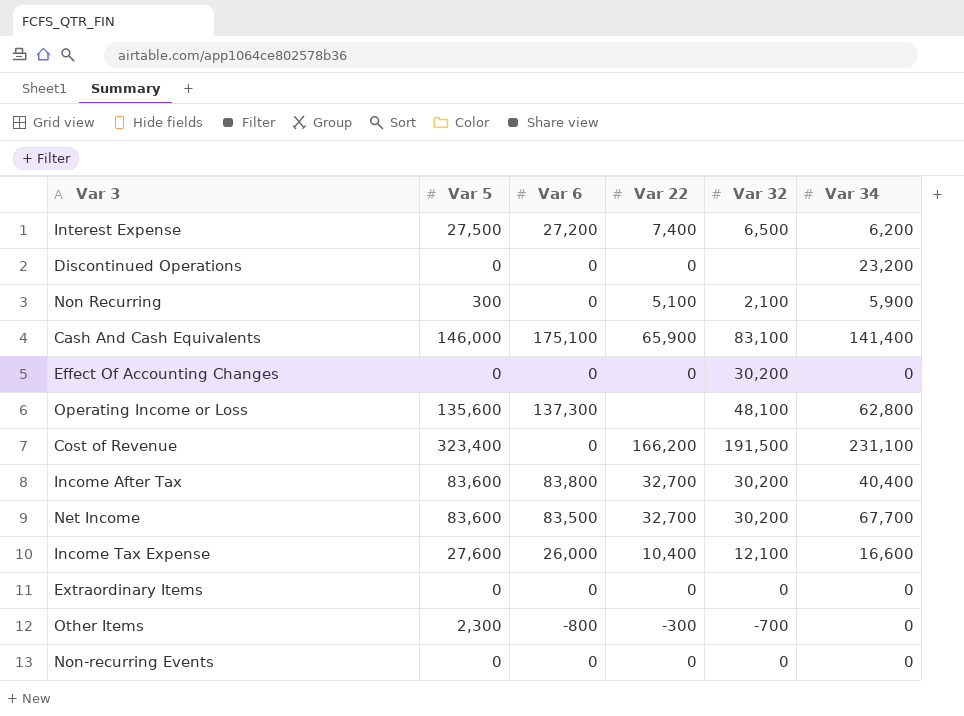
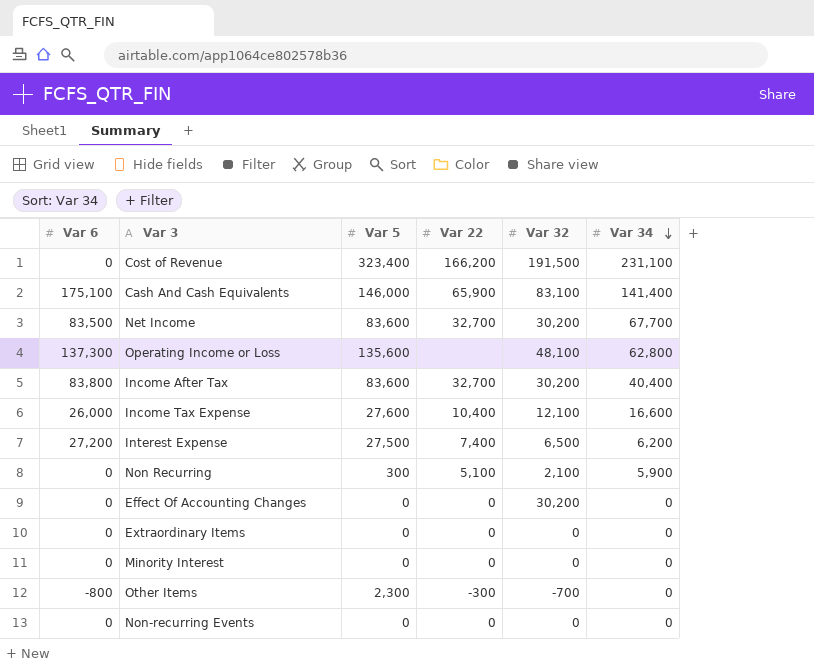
row order: none -> Var 34 descending
column Var 6 | position: 3 -> 1
row Discontinued Operations: 0 | 0 | 0 | none | 23,200 -> none
row Minority Interest: none -> 0 | 0 | 0 | 0 | 0

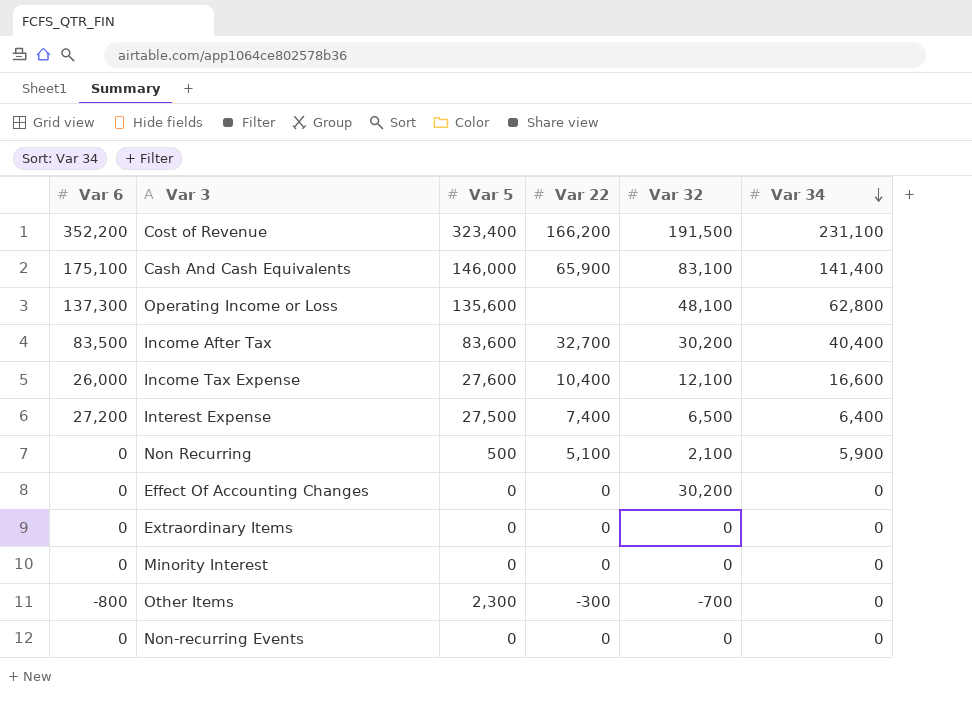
row Net Income: 83,500 | 83,600 | 32,700 | 30,200 | 67,700 -> none
Cost of Revenue | Var 6: 0 -> 352,200
Income After Tax | Var 6: 83,800 -> 83,500
Interest Expense | Var 34: 6,200 -> 6,400
Non Recurring | Var 5: 300 -> 500

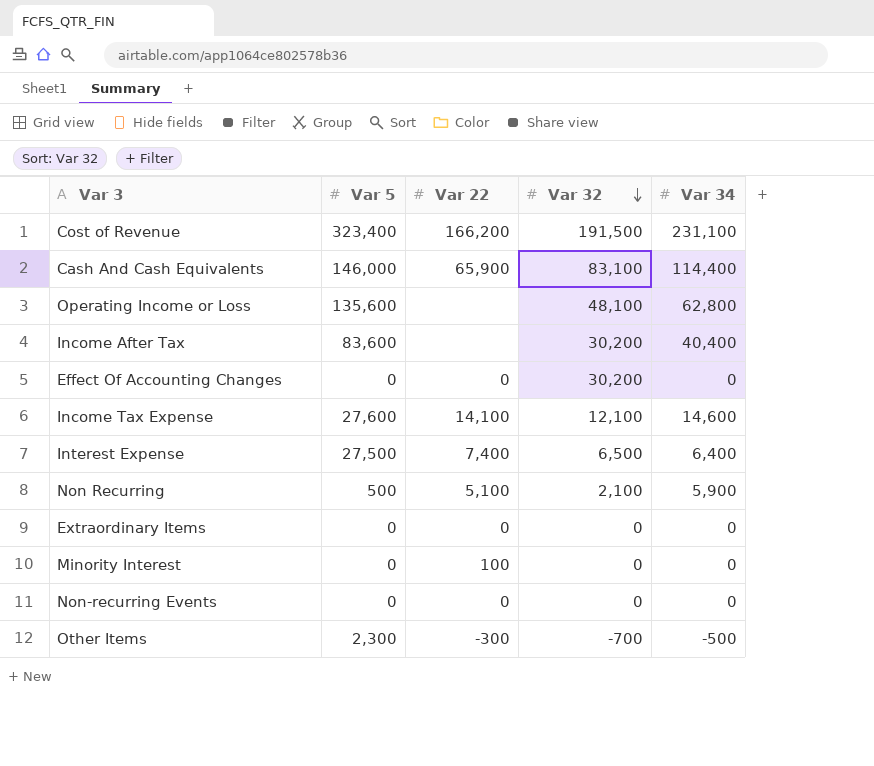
row order: Var 34 descending -> Var 32 descending
column Var 6 | position: 1 -> none
Cash And Cash Equivalents | Var 34: 141,400 -> 114,400
Income After Tax | Var 22: 32,700 -> none
Income Tax Expense | Var 22: 10,400 -> 14,100
Income Tax Expense | Var 34: 16,600 -> 14,600
Minority Interest | Var 22: 0 -> 100
Other Items | Var 34: 0 -> -500

